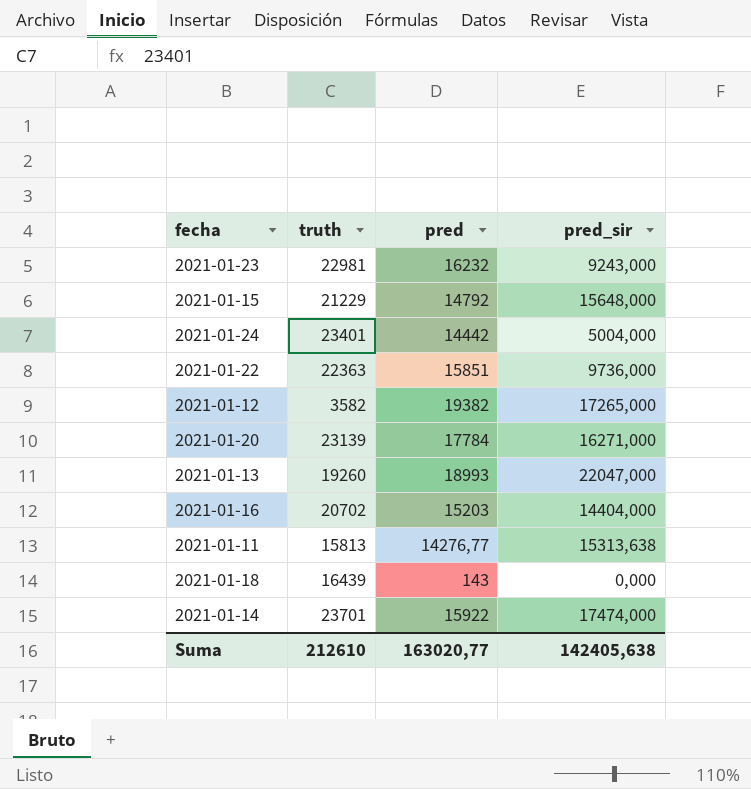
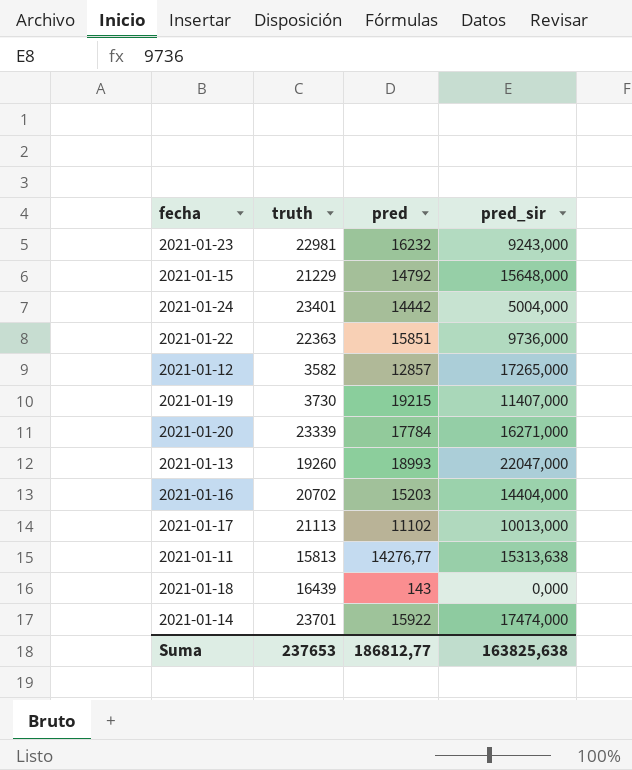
2021-01-12 | pred: 19382 -> 12857
row 2021-01-19: none -> 3730 | 19215 | 11407,000
2021-01-20 | truth: 23139 -> 23339
row 2021-01-17: none -> 21113 | 11102 | 10013,000
Suma | truth: 212610 -> 237653
Suma | pred: 163020,77 -> 186812,77
Suma | pred_sir: 142405,638 -> 163825,638

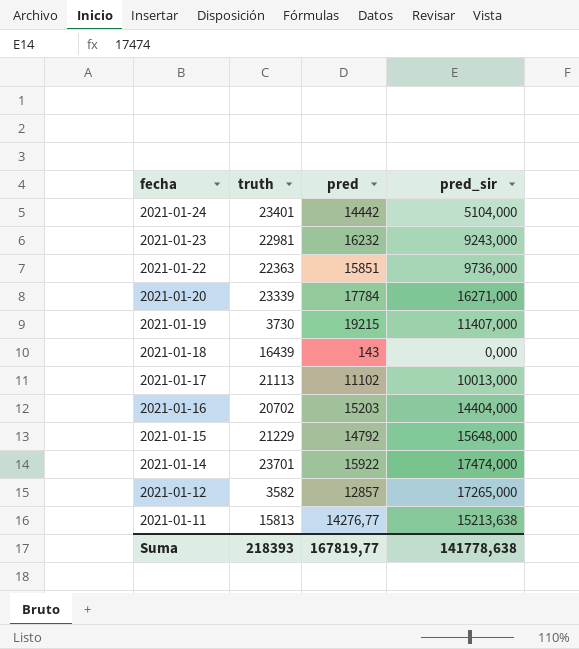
row order: none -> fecha descending
row 2021-01-13: 19260 | 18993 | 22047,000 -> none
2021-01-24 | pred_sir: 5004,000 -> 5104,000
2021-01-11 | pred_sir: 15313,638 -> 15213,638
Suma | truth: 237653 -> 218393
Suma | pred: 186812,77 -> 167819,77
Suma | pred_sir: 163825,638 -> 141778,638

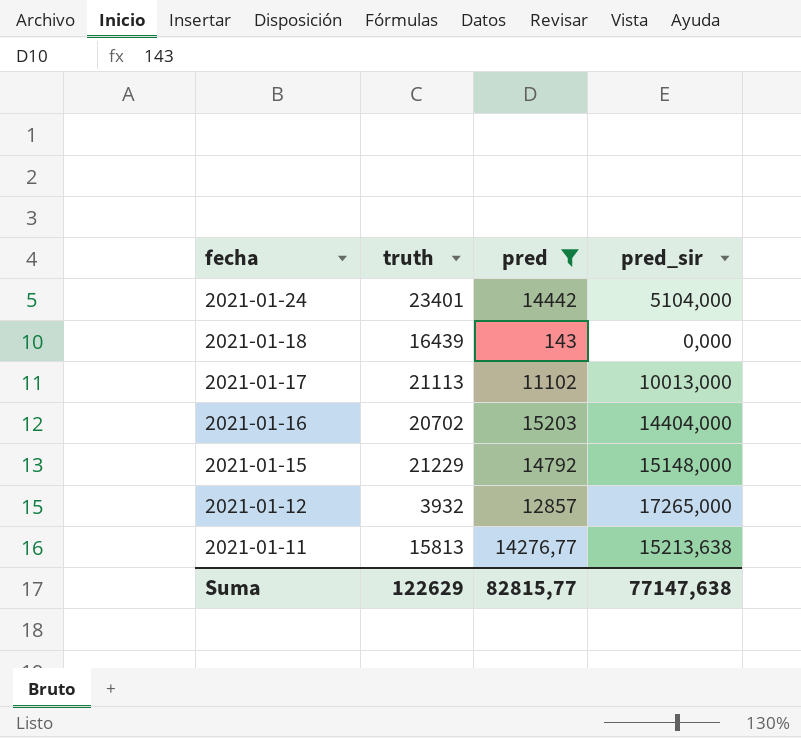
filter: none -> pred <= 15203
2021-01-15 | pred_sir: 15648,000 -> 15148,000
2021-01-12 | truth: 3582 -> 3932
Suma | truth: 218393 -> 122629
Suma | pred: 167819,77 -> 82815,77
Suma | pred_sir: 141778,638 -> 77147,638

